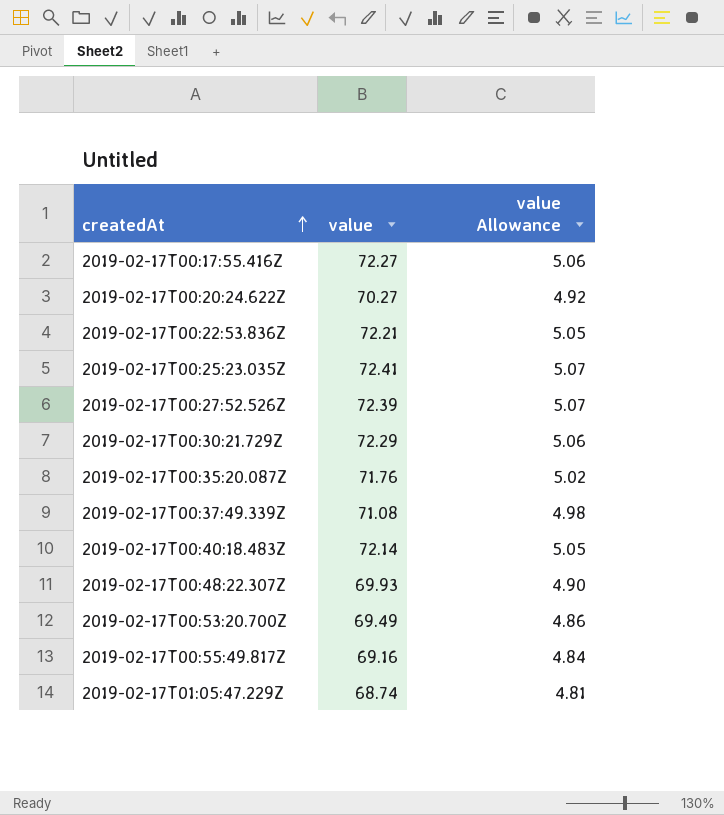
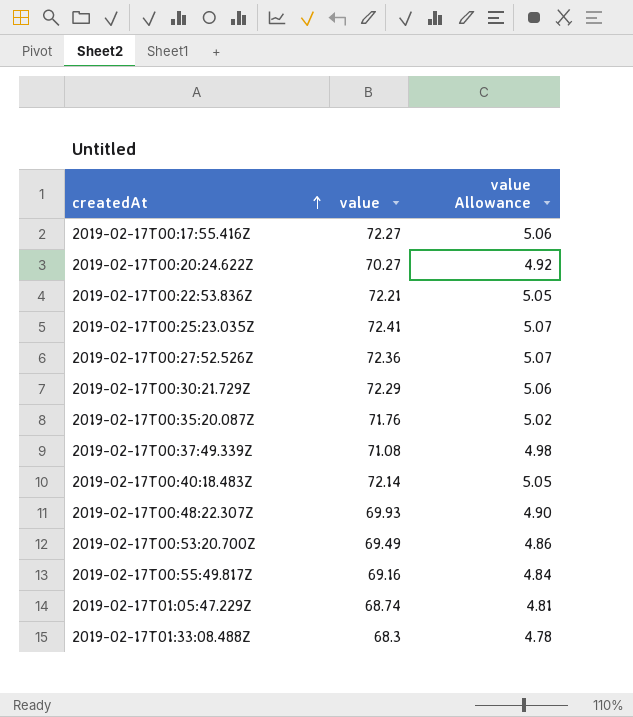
2019-02-17T00:27:52.526Z | value: 72.39 -> 72.36
row 2019-02-17T01:33:08.488Z: none -> 68.3 | 4.78

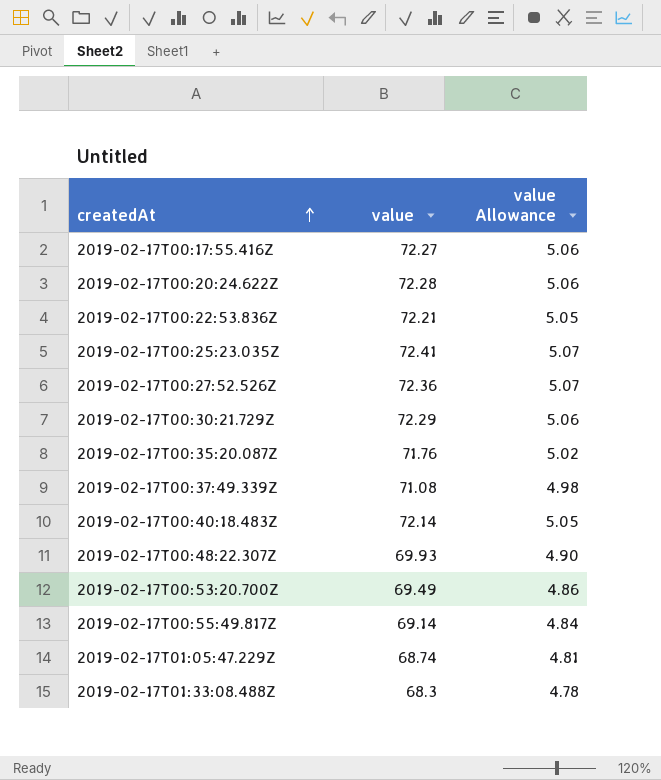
2019-02-17T00:20:24.622Z | value: 70.27 -> 72.28
2019-02-17T00:20:24.622Z | value Allowance: 4.92 -> 5.06
2019-02-17T00:55:49.817Z | value: 69.16 -> 69.14

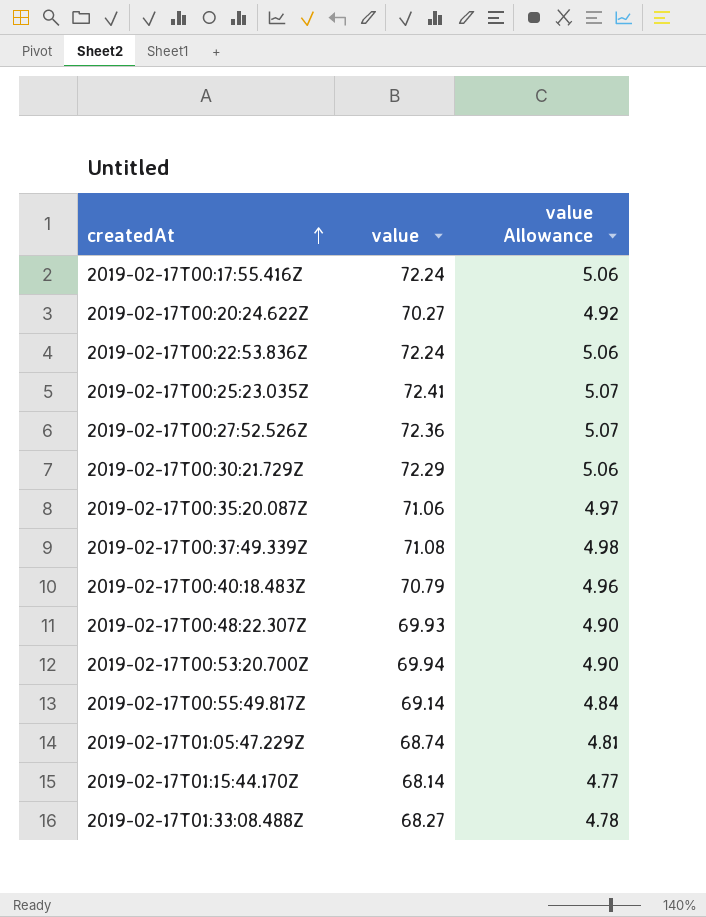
2019-02-17T00:17:55.416Z | value: 72.27 -> 72.24
2019-02-17T00:20:24.622Z | value: 72.28 -> 70.27
2019-02-17T00:20:24.622Z | value Allowance: 5.06 -> 4.92
2019-02-17T00:22:53.836Z | value: 72.21 -> 72.24
2019-02-17T00:22:53.836Z | value Allowance: 5.05 -> 5.06
2019-02-17T00:35:20.087Z | value: 71.76 -> 71.06
2019-02-17T00:35:20.087Z | value Allowance: 5.02 -> 4.97
2019-02-17T00:40:18.483Z | value: 72.14 -> 70.79
2019-02-17T00:40:18.483Z | value Allowance: 5.05 -> 4.96
2019-02-17T00:53:20.700Z | value: 69.49 -> 69.94
2019-02-17T00:53:20.700Z | value Allowance: 4.86 -> 4.90
row 2019-02-17T01:15:44.170Z: none -> 68.14 | 4.77
2019-02-17T01:33:08.488Z | value: 68.3 -> 68.27

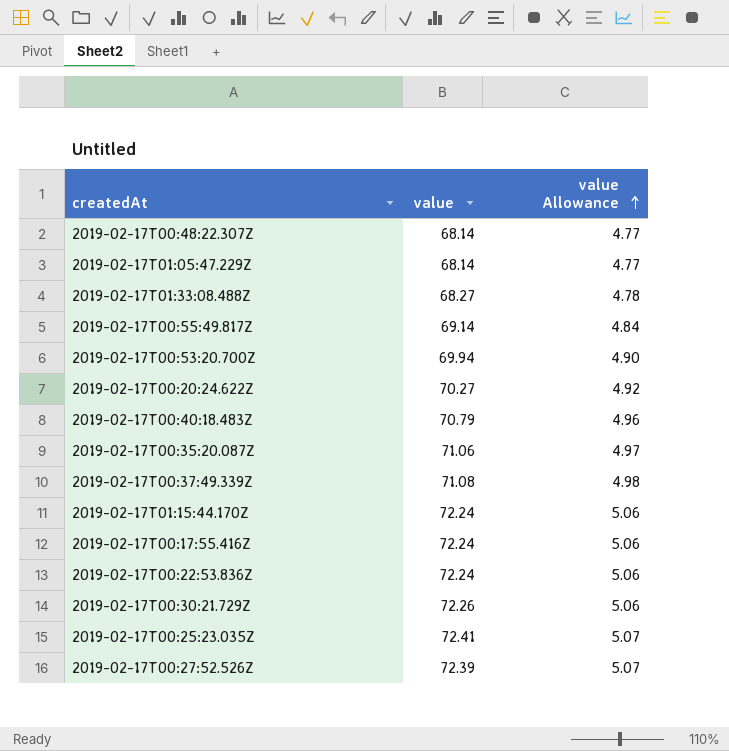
row order: createdAt ascending -> value Allowance ascending
2019-02-17T00:48:22.307Z | value: 69.93 -> 68.14
2019-02-17T00:48:22.307Z | value Allowance: 4.90 -> 4.77
2019-02-17T01:05:47.229Z | value: 68.74 -> 68.14
2019-02-17T01:05:47.229Z | value Allowance: 4.81 -> 4.77
2019-02-17T01:15:44.170Z | value: 68.14 -> 72.24
2019-02-17T01:15:44.170Z | value Allowance: 4.77 -> 5.06
2019-02-17T00:30:21.729Z | value: 72.29 -> 72.26
2019-02-17T00:27:52.526Z | value: 72.36 -> 72.39

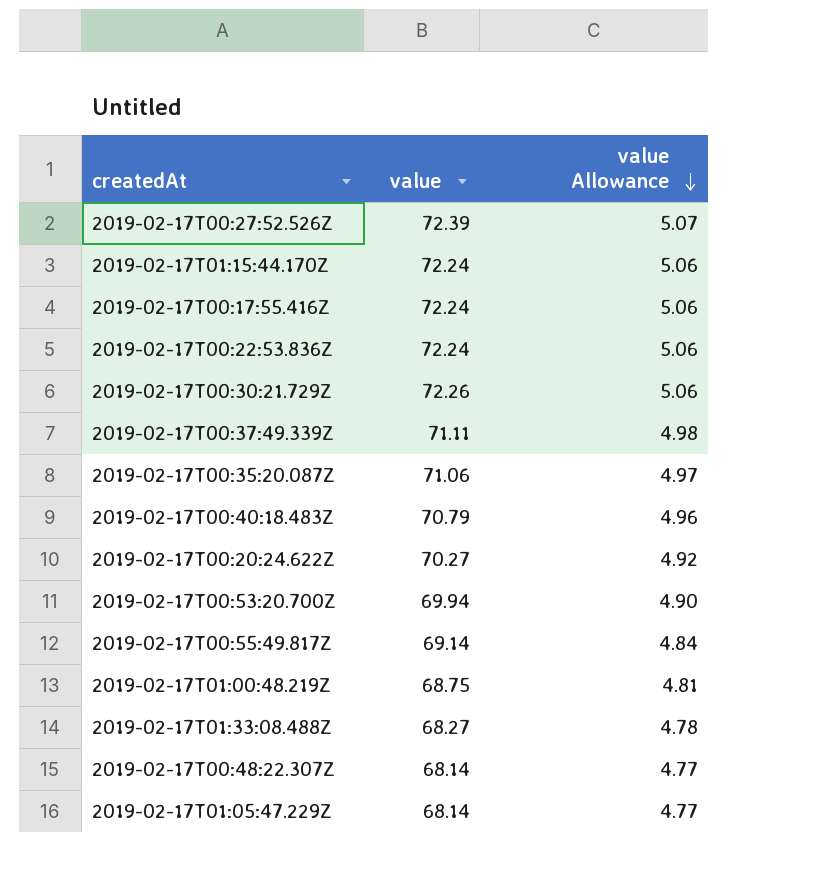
row order: value Allowance ascending -> value Allowance descending
row 2019-02-17T00:25:23.035Z: 72.41 | 5.07 -> none
2019-02-17T00:37:49.339Z | value: 71.08 -> 71.11
row 2019-02-17T01:00:48.219Z: none -> 68.75 | 4.81

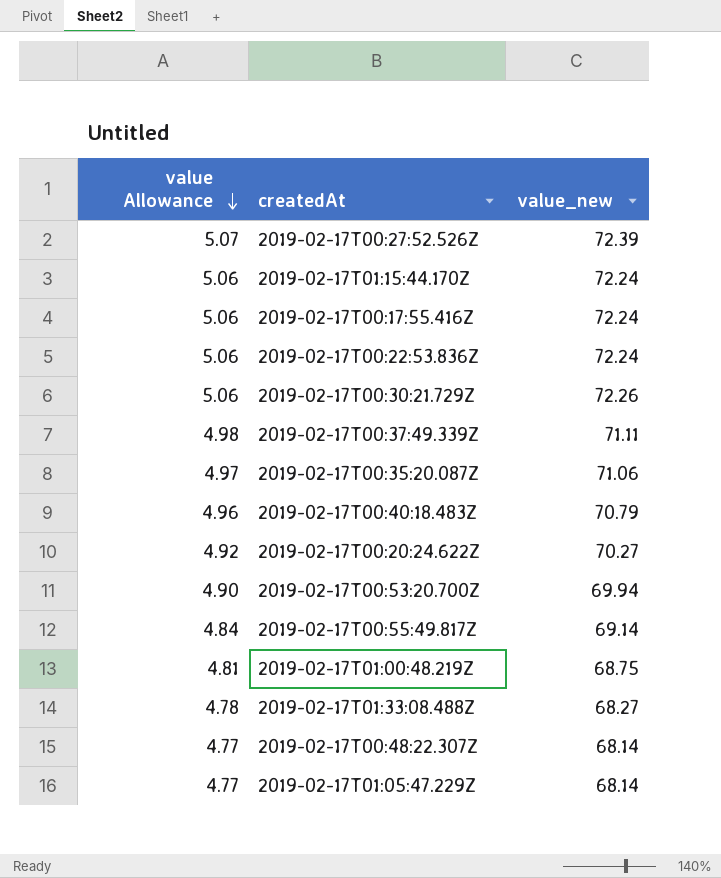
column value Allowance | position: 3 -> 1
column name: value -> value_new

